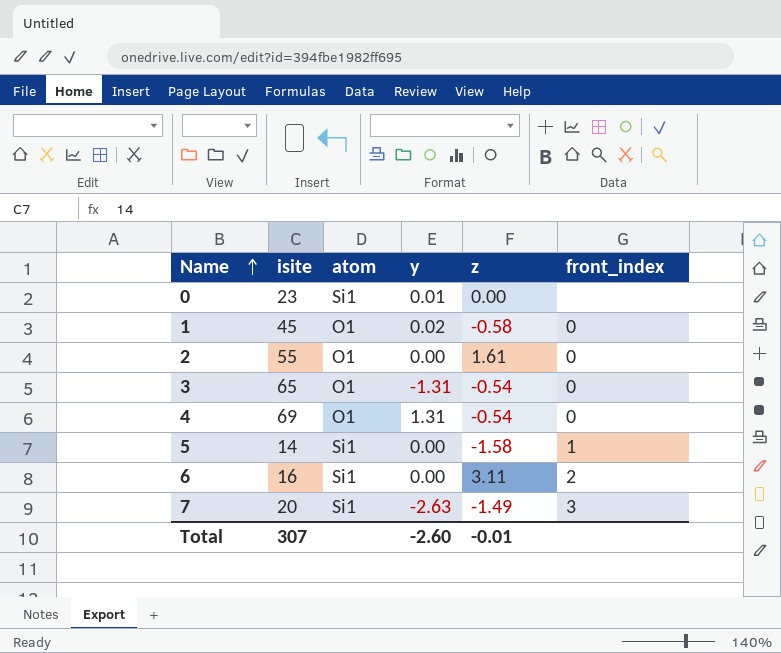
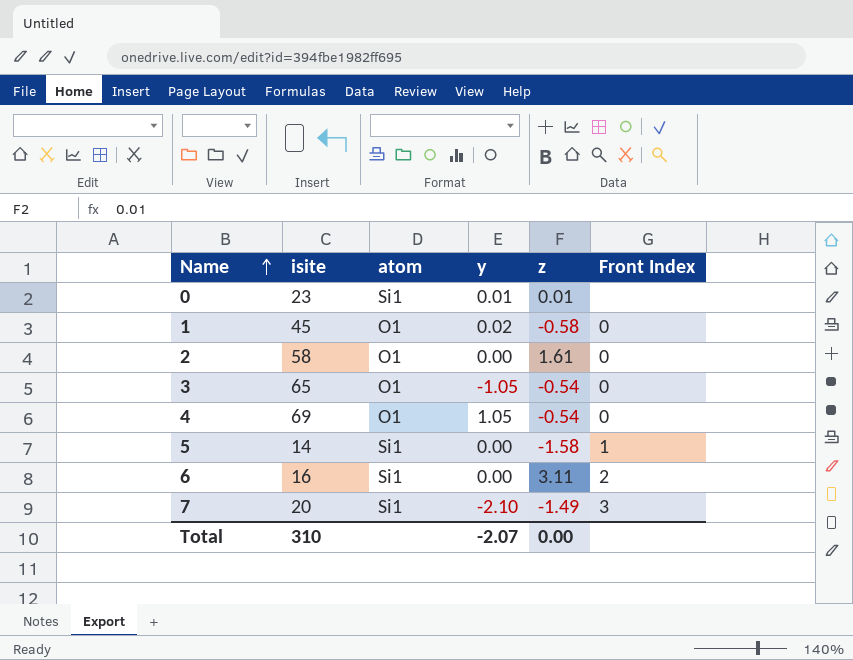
column name: front_index -> Front Index
0 | z: 0.00 -> 0.01
2 | isite: 55 -> 58
3 | y: -1.31 -> -1.05
4 | y: 1.31 -> 1.05
7 | y: -2.63 -> -2.10
Total | isite: 307 -> 310
Total | y: -2.60 -> -2.07
Total | z: -0.01 -> 0.00

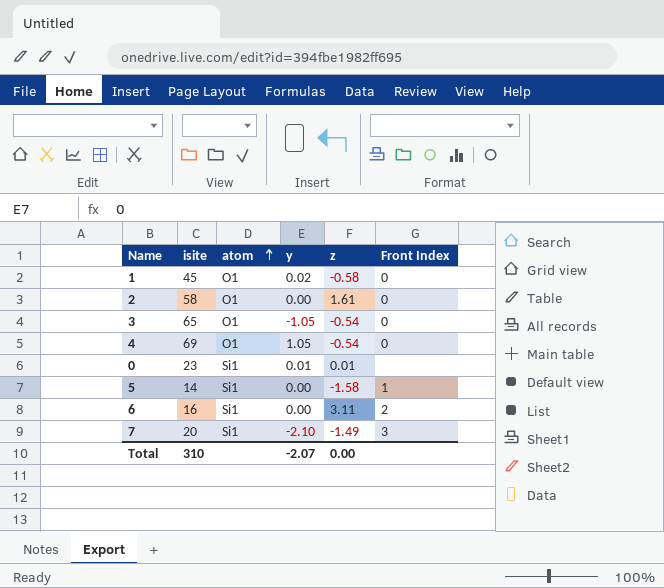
row order: Name ascending -> atom ascending

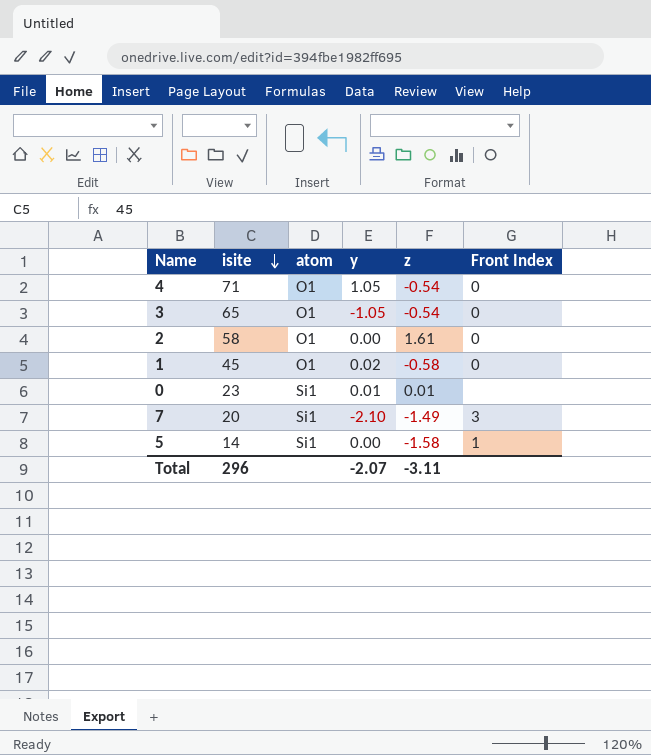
row order: atom ascending -> isite descending
row 6: 16 | Si1 | 0.00 | 3.11 | 2 -> none
4 | isite: 69 -> 71
Total | isite: 310 -> 296
Total | z: 0.00 -> -3.11

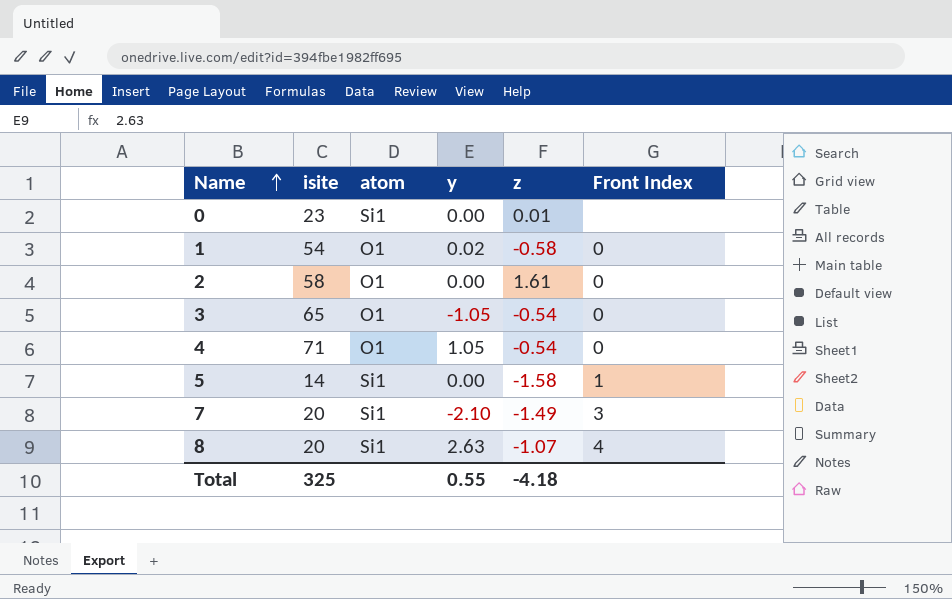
row order: isite descending -> Name ascending
0 | y: 0.01 -> 0.00
1 | isite: 45 -> 54
row 8: none -> 20 | Si1 | 2.63 | -1.07 | 4
Total | isite: 296 -> 325
Total | y: -2.07 -> 0.55
Total | z: -3.11 -> -4.18

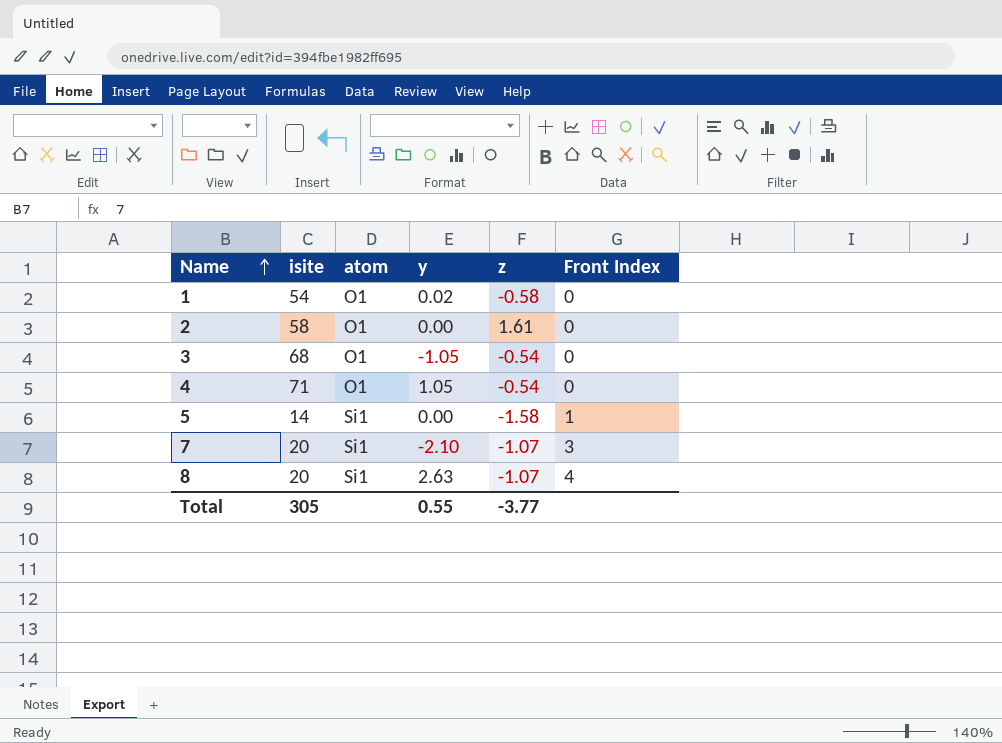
row 0: 23 | Si1 | 0.00 | 0.01 | none -> none
3 | isite: 65 -> 68
7 | z: -1.49 -> -1.07
Total | isite: 325 -> 305
Total | z: -4.18 -> -3.77

